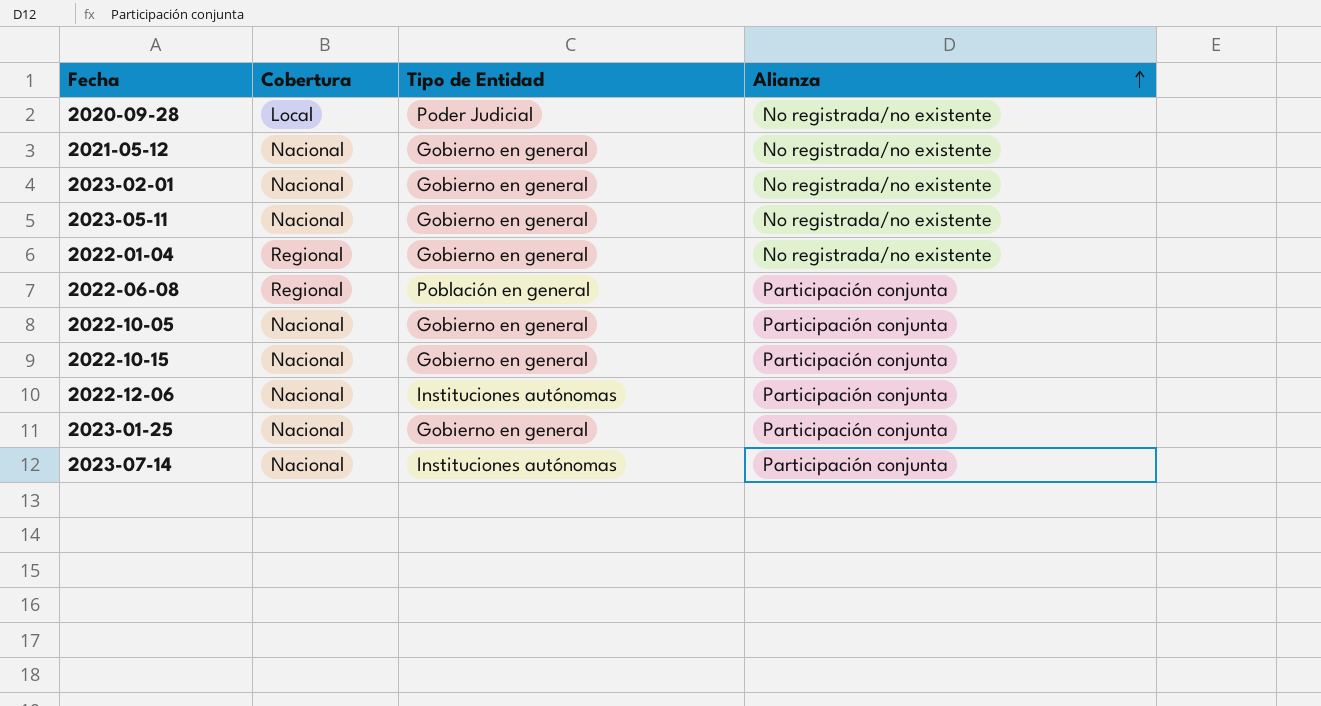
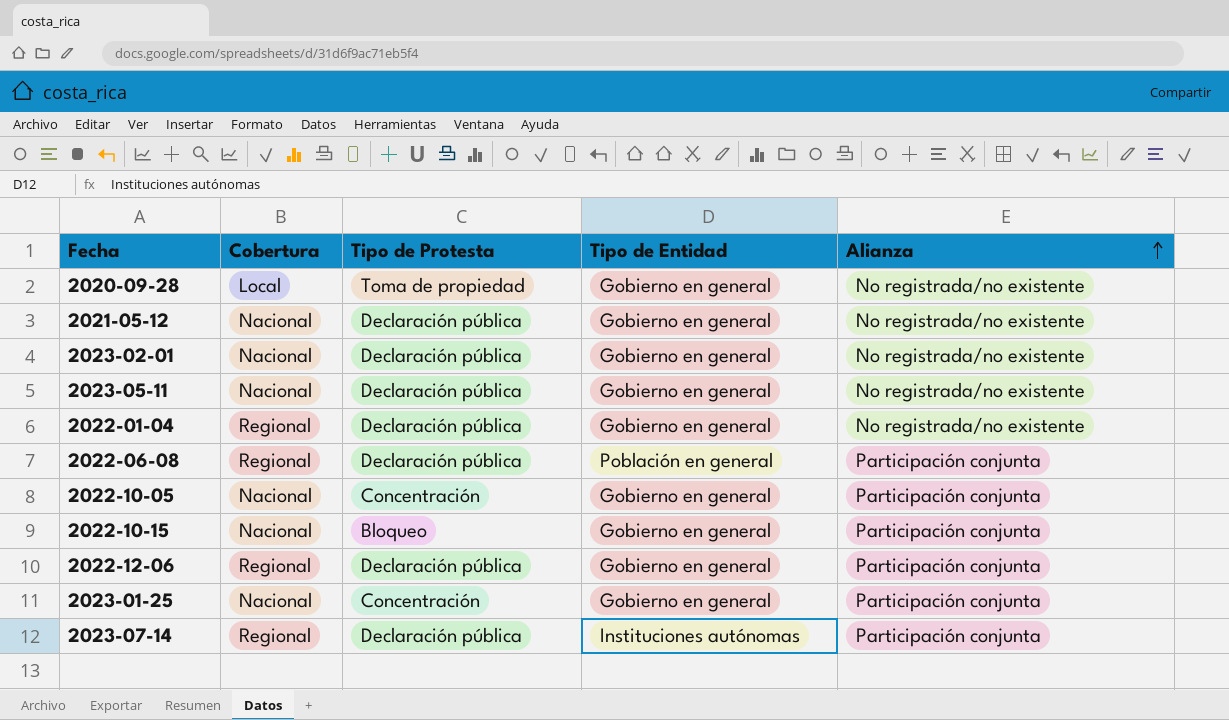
column Tipo de Protesta | position: none -> 3
2020-09-28 | Tipo de Entidad: Poder Judicial -> Gobierno en general
2022-12-06 | Cobertura: Nacional -> Regional
2022-12-06 | Tipo de Entidad: Instituciones autónomas -> Gobierno en general
2023-07-14 | Cobertura: Nacional -> Regional

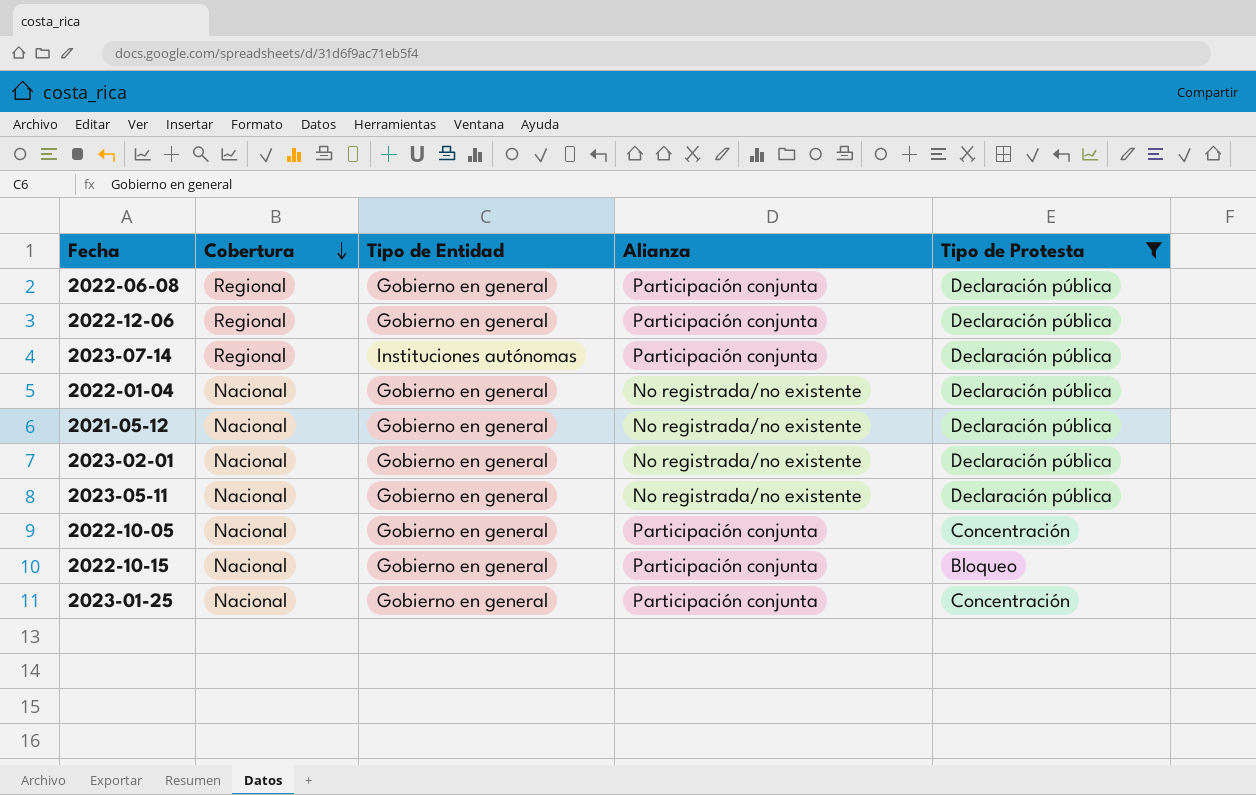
filter: none -> Tipo de Protesta != Toma de propiedad
row order: Alianza ascending -> Cobertura descending
column Tipo de Protesta | position: 3 -> 5
2022-06-08 | Tipo de Entidad: Población en general -> Gobierno en general
2022-01-04 | Cobertura: Regional -> Nacional

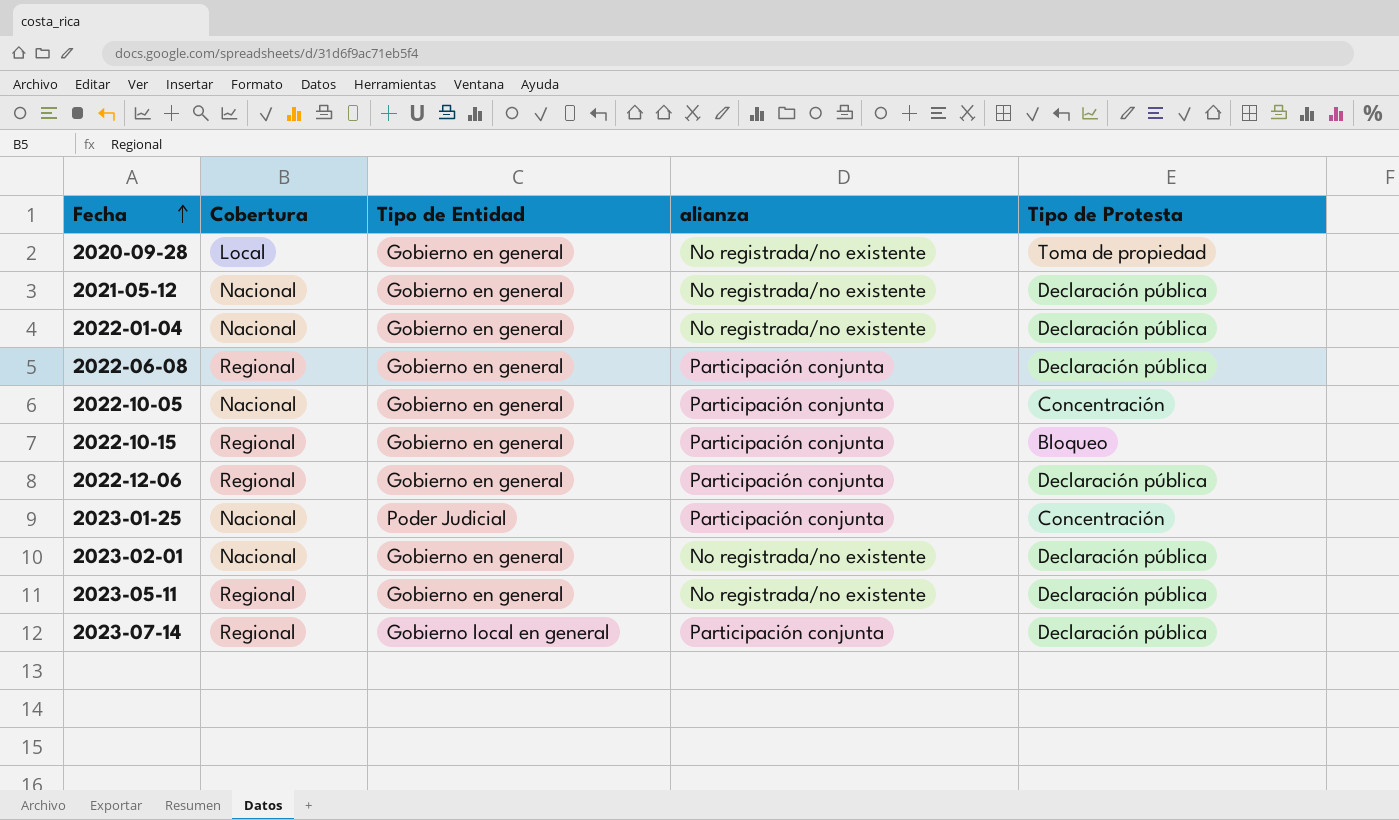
filter: Tipo de Protesta != Toma de propiedad -> none
row order: Cobertura descending -> Fecha ascending
column name: Alianza -> alianza
2022-10-15 | Cobertura: Nacional -> Regional
2023-01-25 | Tipo de Entidad: Gobierno en general -> Poder Judicial
2023-05-11 | Cobertura: Nacional -> Regional
2023-07-14 | Tipo de Entidad: Instituciones autónomas -> Gobierno local en general

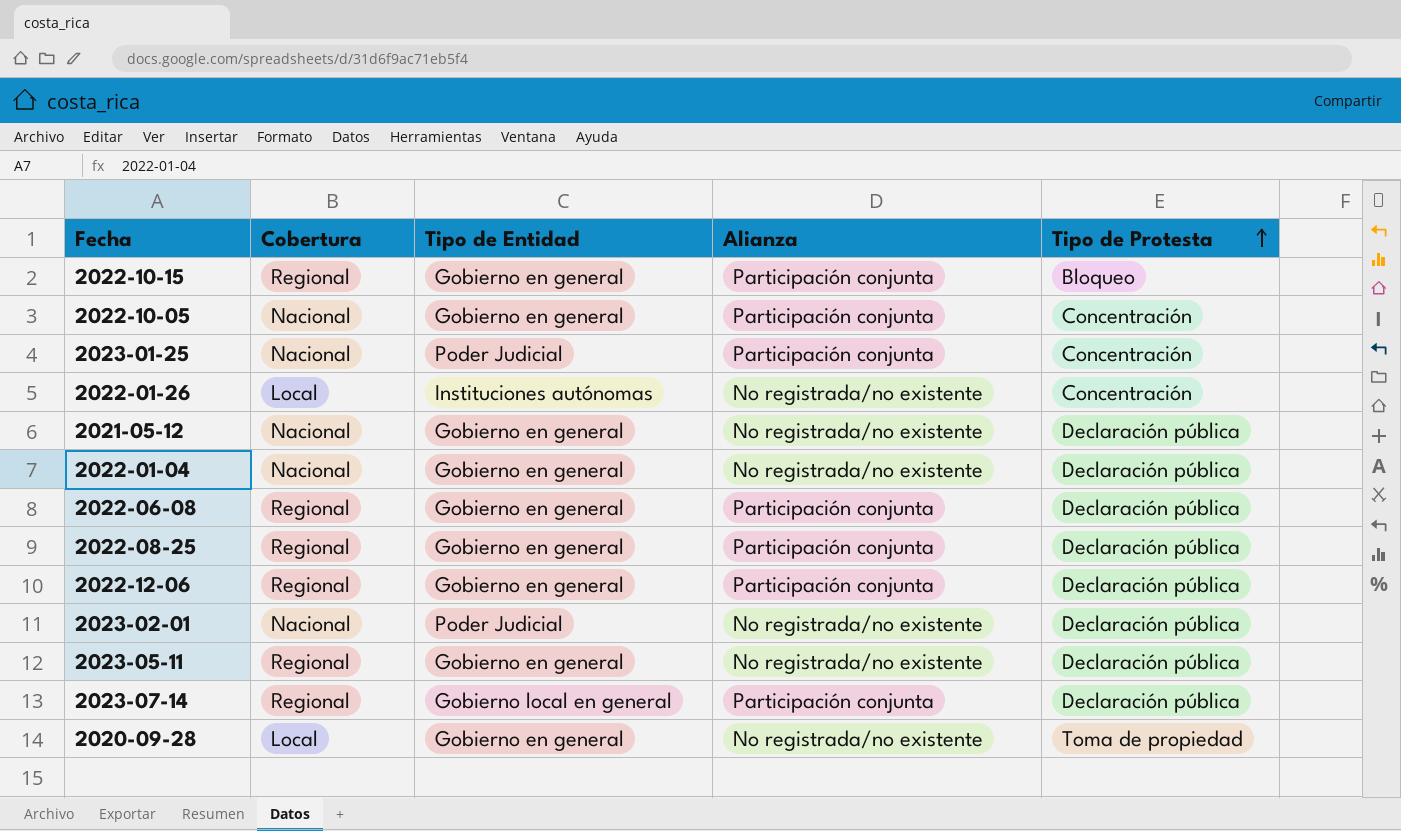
row order: Fecha ascending -> Tipo de Protesta ascending
column name: alianza -> Alianza
row 2022-01-26: none -> Local | Instituciones autónomas | No registrada/no existente | Concentración
row 2022-08-25: none -> Regional | Gobierno en general | Participación conjunta | Declaración pública
2023-02-01 | Tipo de Entidad: Gobierno en general -> Poder Judicial

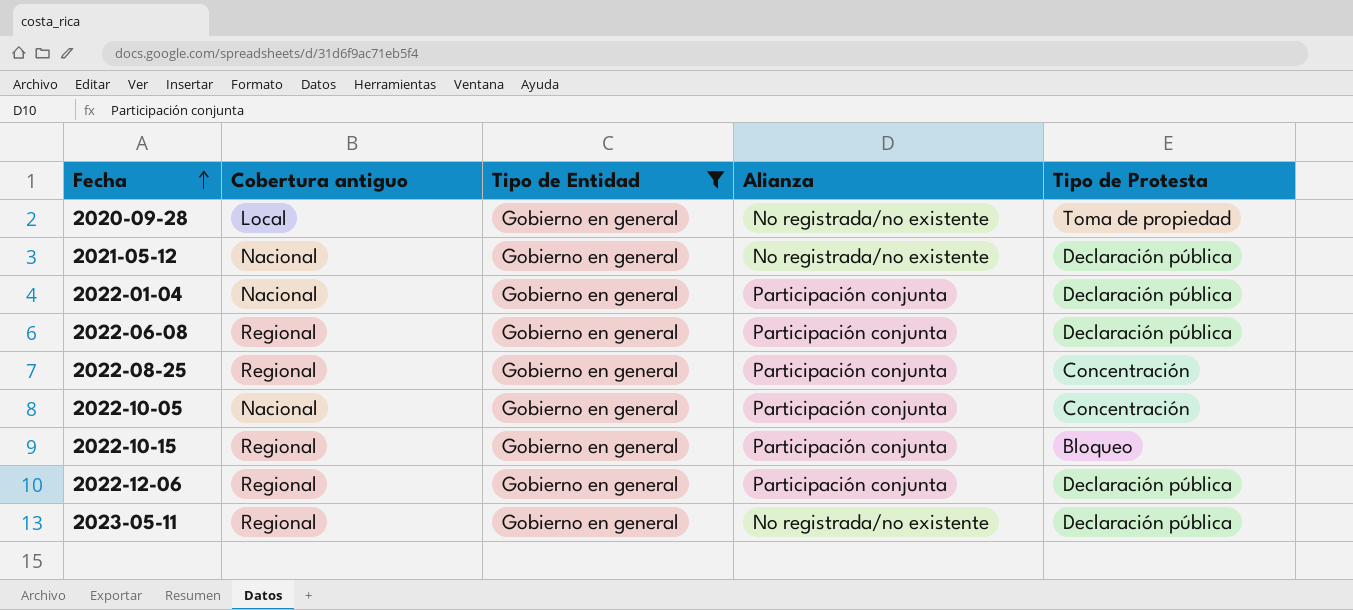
filter: none -> Tipo de Entidad = Gobierno en general
row order: Tipo de Protesta ascending -> Fecha ascending
column name: Cobertura -> Cobertura antiguo
2022-01-04 | Alianza: No registrada/no existente -> Participación conjunta
2022-08-25 | Tipo de Protesta: Declaración pública -> Concentración

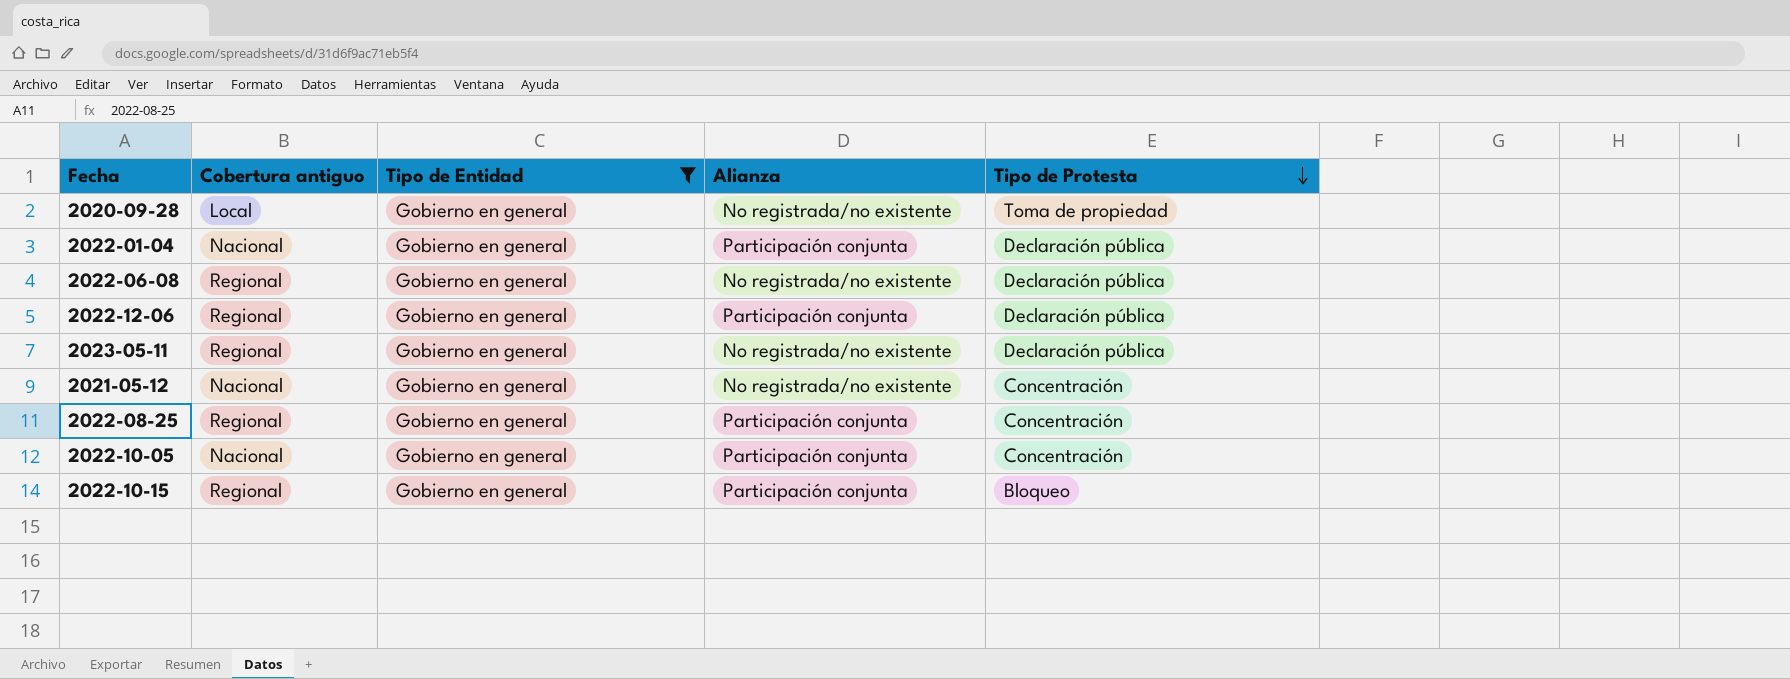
row order: Fecha ascending -> Tipo de Protesta descending
2022-06-08 | Alianza: Participación conjunta -> No registrada/no existente
2021-05-12 | Tipo de Protesta: Declaración pública -> Concentración

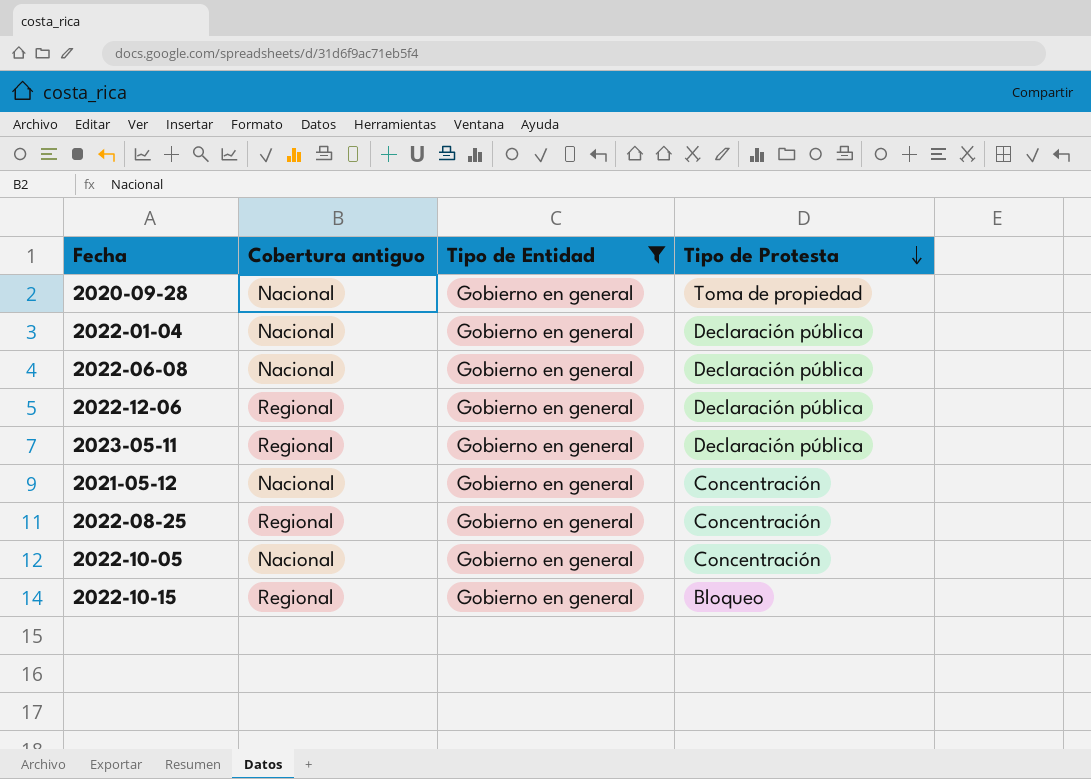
column Alianza | position: 4 -> none
2020-09-28 | Cobertura antiguo: Local -> Nacional
2022-06-08 | Cobertura antiguo: Regional -> Nacional

